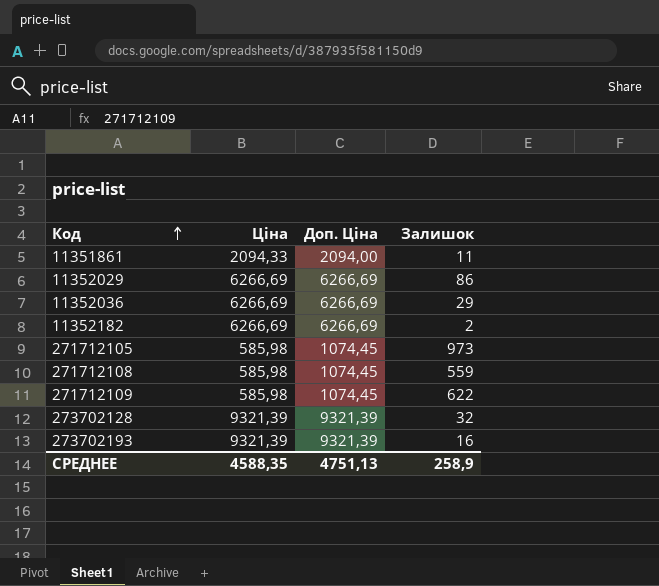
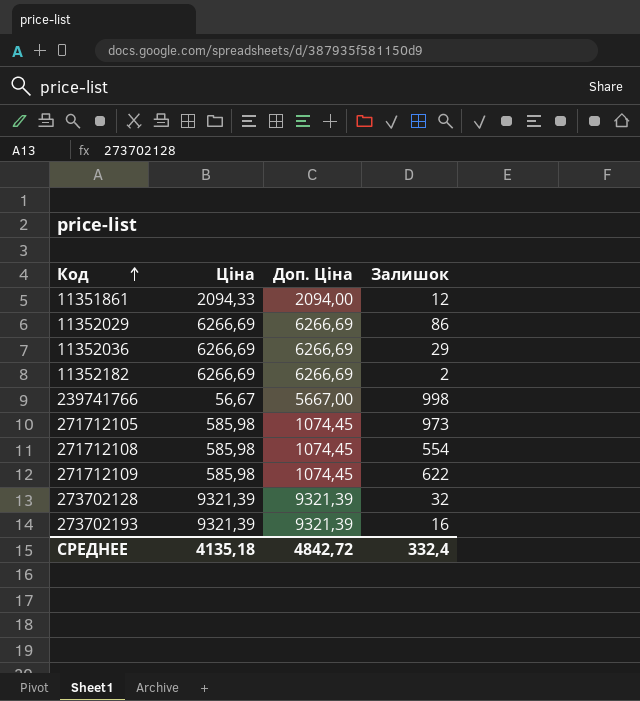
11351861 | Залишок: 11 -> 12
row 239741766: none -> 56,67 | 5667,00 | 998
271712108 | Залишок: 559 -> 554
СРЕДНЕЕ | Ціна: 4588,35 -> 4135,18
СРЕДНЕЕ | Доп. Ціна: 4751,13 -> 4842,72
СРЕДНЕЕ | Залишок: 258,9 -> 332,4

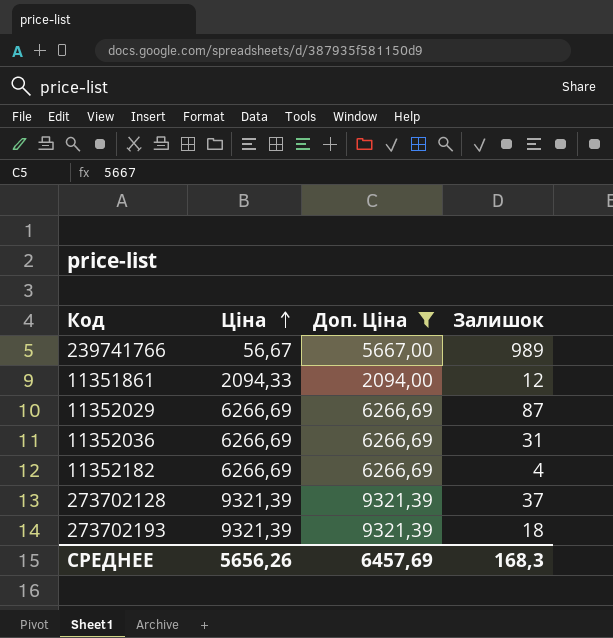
filter: none -> Доп. Ціна != 1074,45
row order: Код ascending -> Ціна ascending
239741766 | Залишок: 998 -> 989
11352029 | Залишок: 86 -> 87
11352036 | Залишок: 29 -> 31
11352182 | Залишок: 2 -> 4
273702128 | Залишок: 32 -> 37
273702193 | Залишок: 16 -> 18
СРЕДНЕЕ | Ціна: 4135,18 -> 5656,26
СРЕДНЕЕ | Доп. Ціна: 4842,72 -> 6457,69
СРЕДНЕЕ | Залишок: 332,4 -> 168,3

